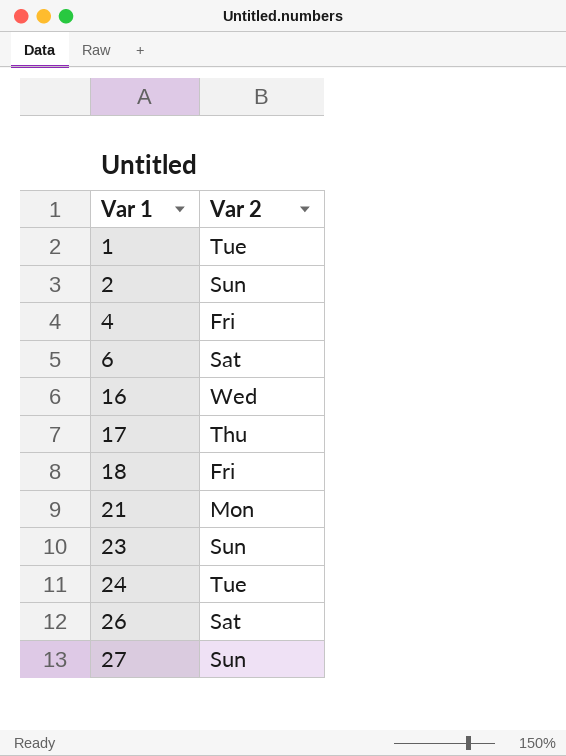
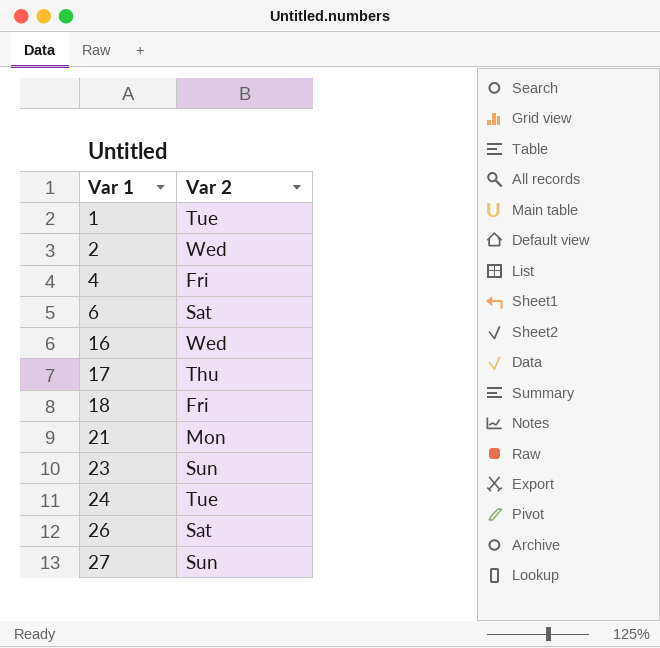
2 | Var 2: Sun -> Wed

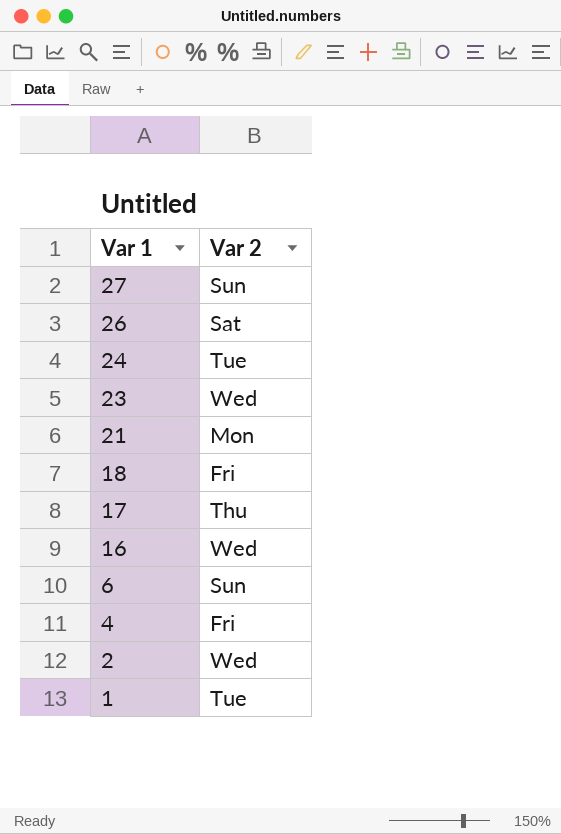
row order: Var 1 ascending -> Var 1 descending
23 | Var 2: Sun -> Wed
6 | Var 2: Sat -> Sun

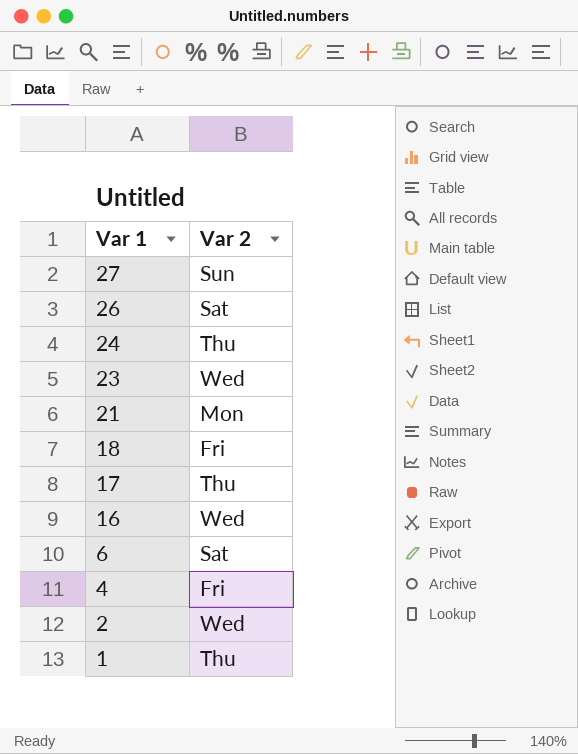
24 | Var 2: Tue -> Thu
6 | Var 2: Sun -> Sat
1 | Var 2: Tue -> Thu

